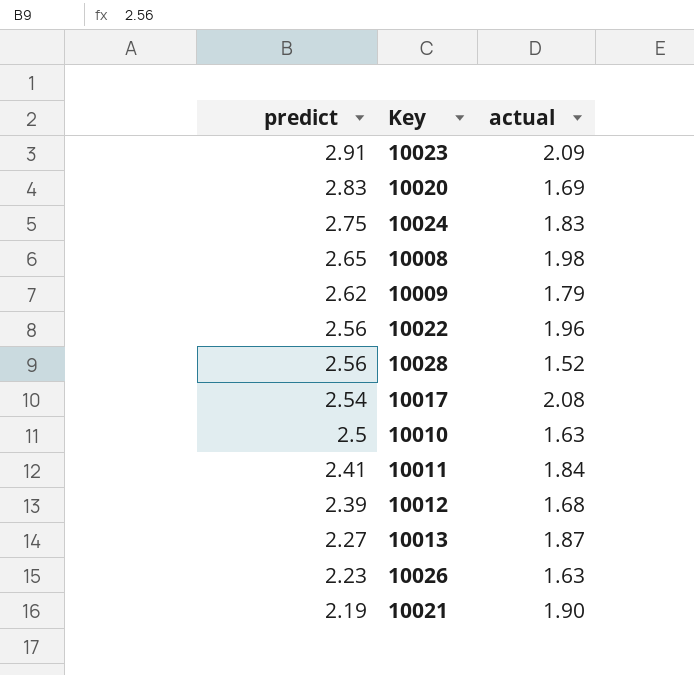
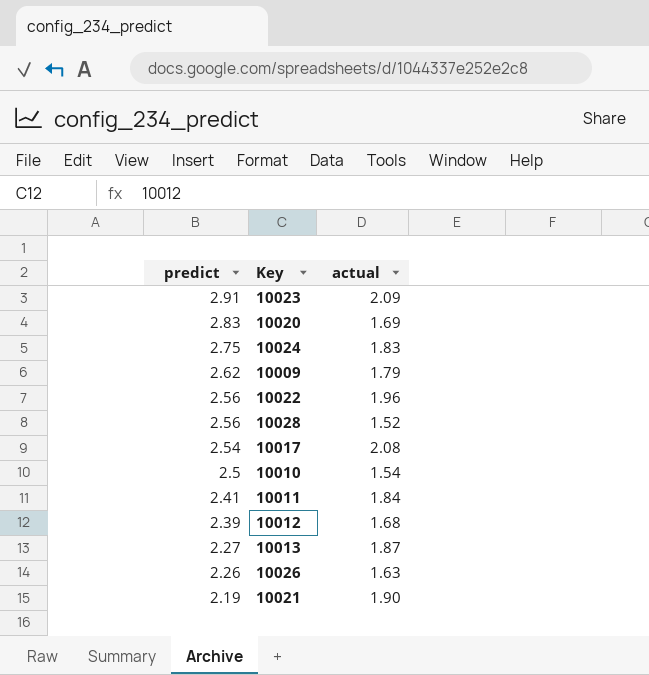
row 10008: 2.65 | 1.98 -> none
10010 | actual: 1.63 -> 1.54
10026 | predict: 2.23 -> 2.26

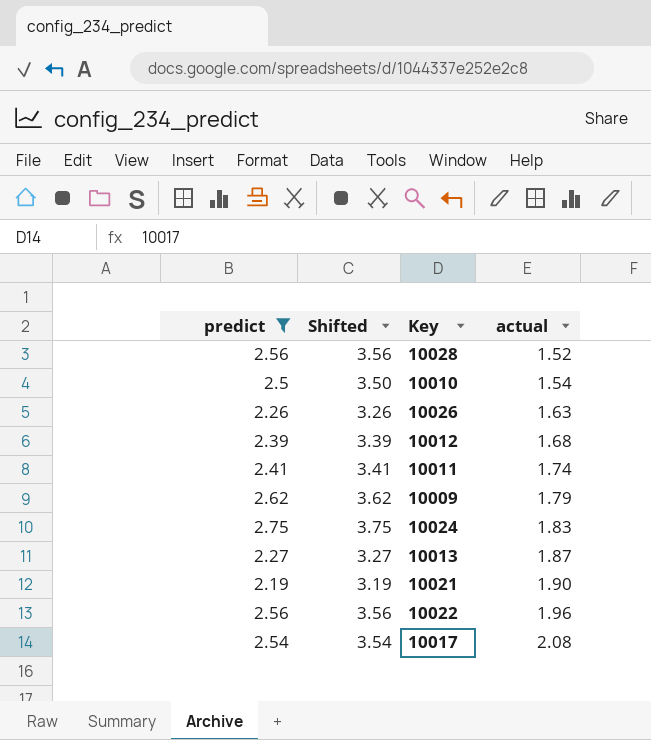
filter: none -> predict <= 2.75
row order: predict descending -> actual ascending
column Shifted | formula: none -> [predict] + 1
10011 | actual: 1.84 -> 1.74

